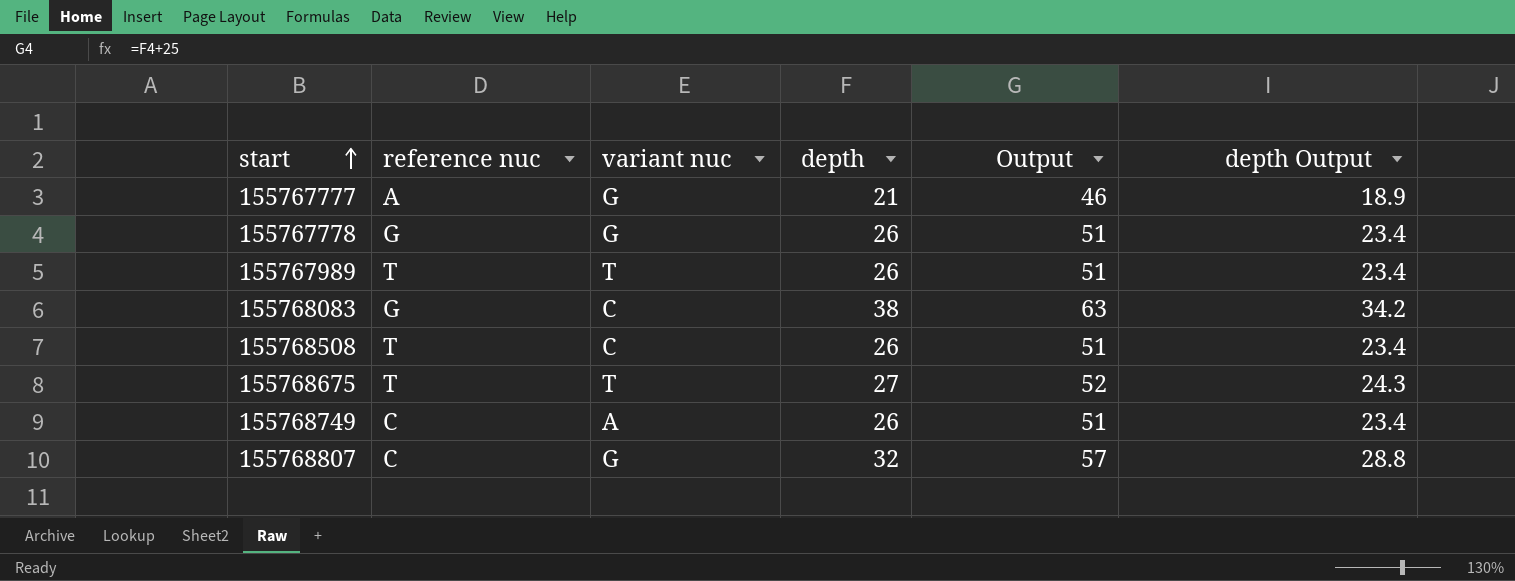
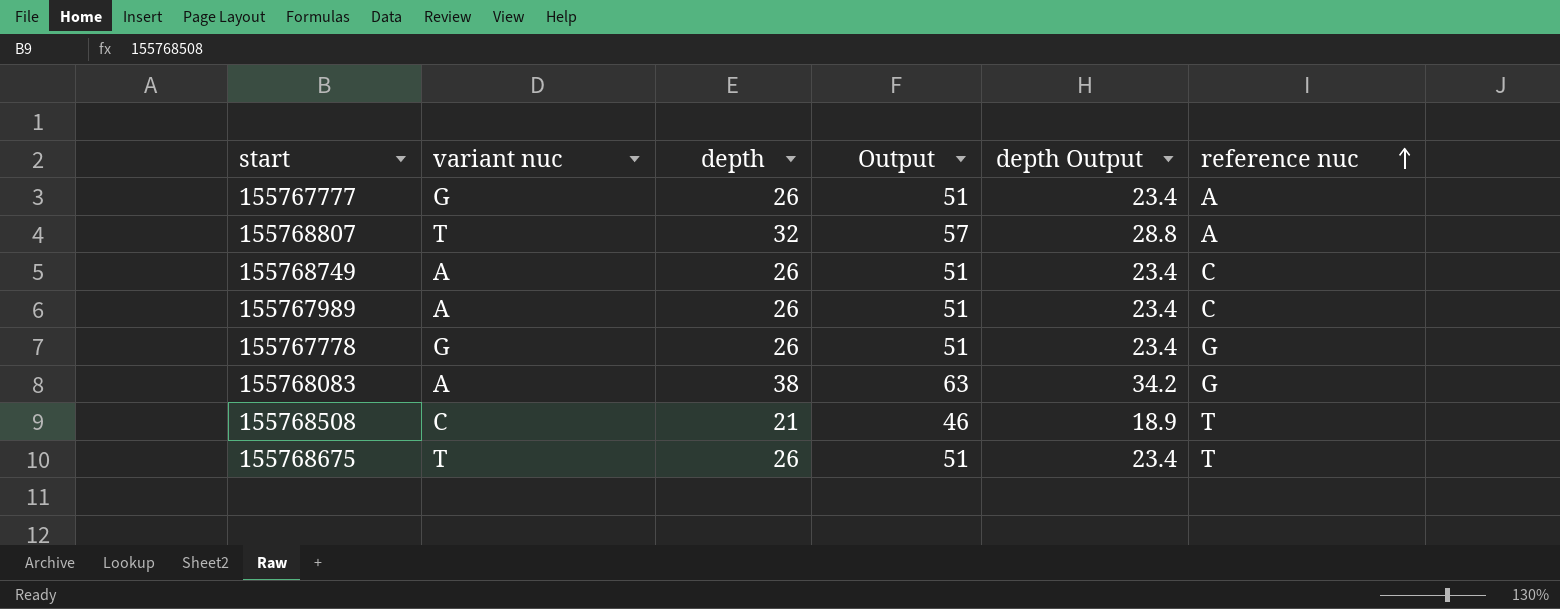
row order: start ascending -> reference nuc ascending
column reference nuc | position: 2 -> 6
155767777 | depth: 21 -> 26
155767777 | Output: 46 -> 51
155767777 | depth Output: 18.9 -> 23.4
155768807 | variant nuc: G -> T
155768807 | reference nuc: C -> A
155767989 | variant nuc: T -> A
155767989 | reference nuc: T -> C
155768083 | variant nuc: C -> A
155768508 | depth: 26 -> 21
155768508 | Output: 51 -> 46
155768508 | depth Output: 23.4 -> 18.9
155768675 | depth: 27 -> 26
155768675 | Output: 52 -> 51
155768675 | depth Output: 24.3 -> 23.4

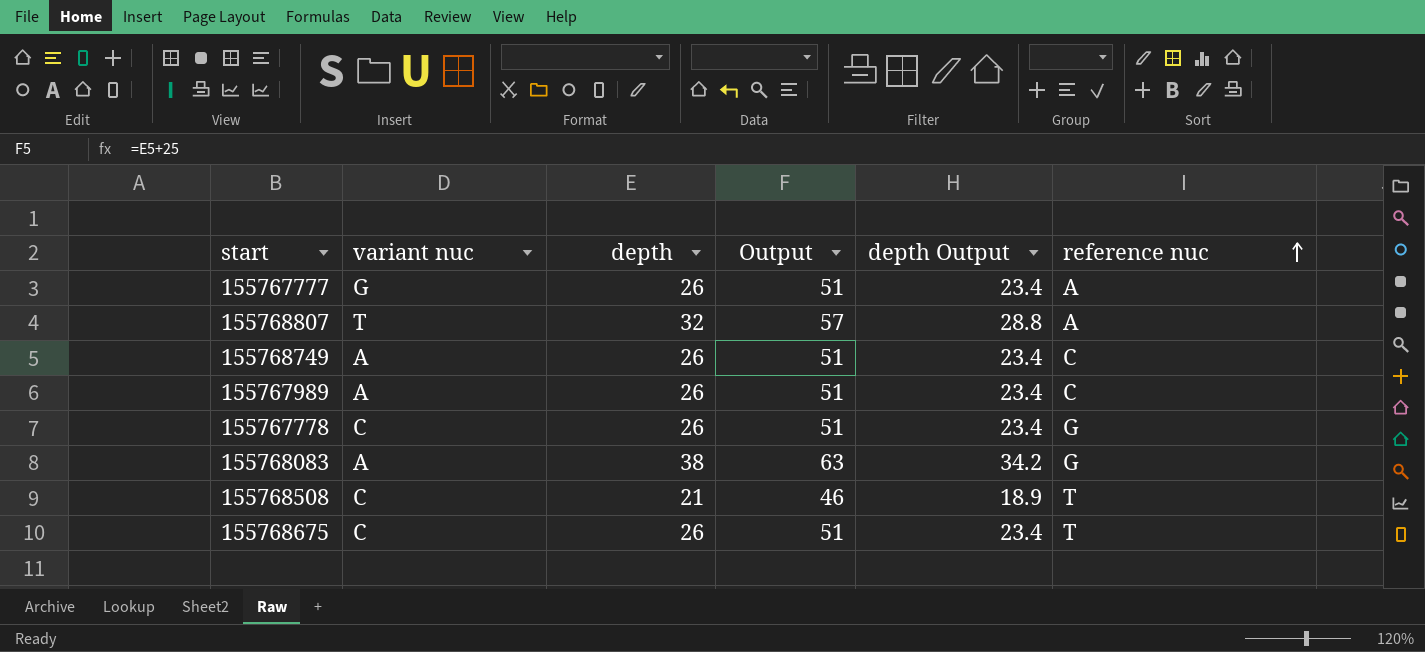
155767778 | variant nuc: G -> C
155768675 | variant nuc: T -> C

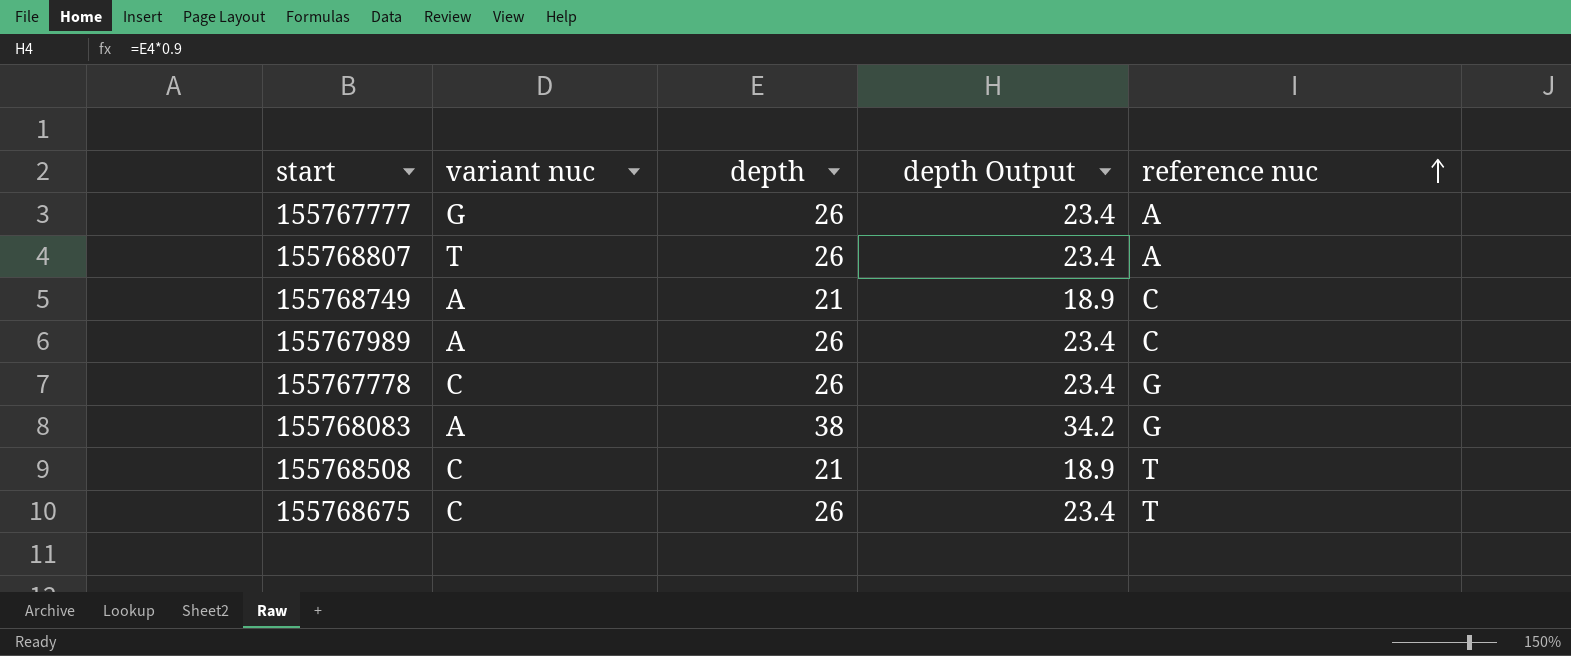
column Output | formula: [depth] + 25 -> none
155768807 | depth: 32 -> 26
155768807 | depth Output: 28.8 -> 23.4
155768749 | depth: 26 -> 21
155768749 | depth Output: 23.4 -> 18.9

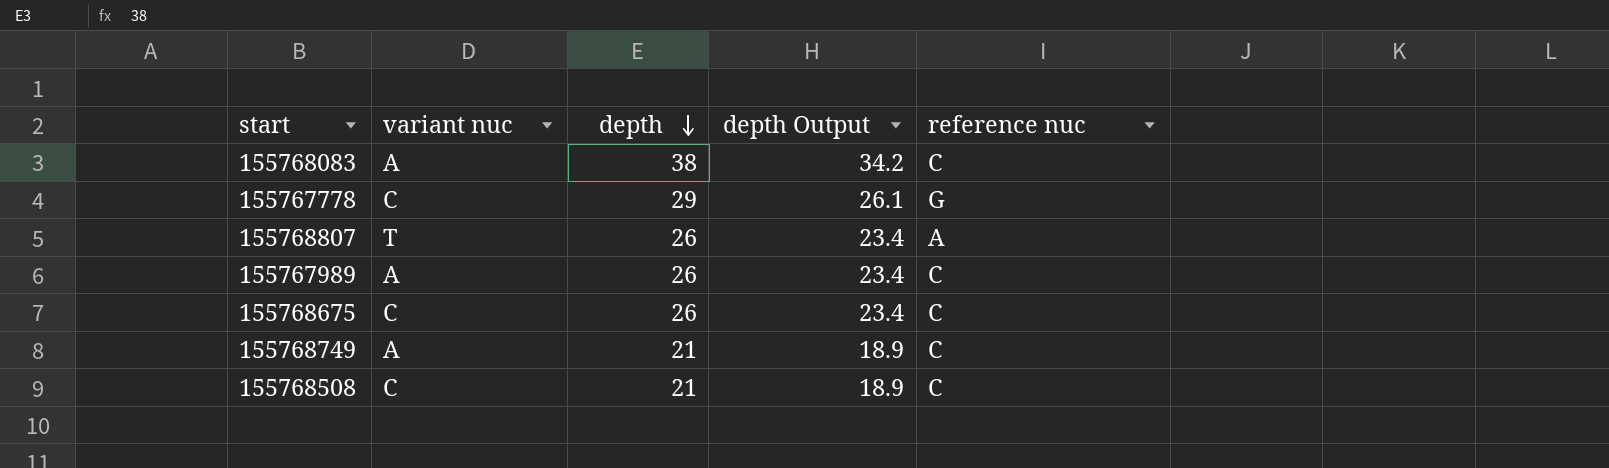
row order: reference nuc ascending -> depth descending
row 155767777: G | 26 | 23.4 | A -> none
155768083 | reference nuc: G -> C
155767778 | depth: 26 -> 29
155767778 | depth Output: 23.4 -> 26.1
155768675 | reference nuc: T -> C
155768508 | reference nuc: T -> C

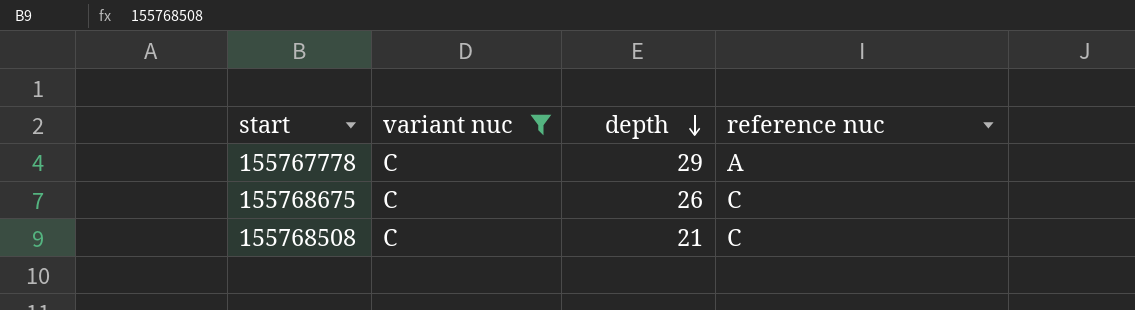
filter: none -> variant nuc = C
column depth Output | formula: [depth] * 0.9 -> none
155767778 | reference nuc: G -> A

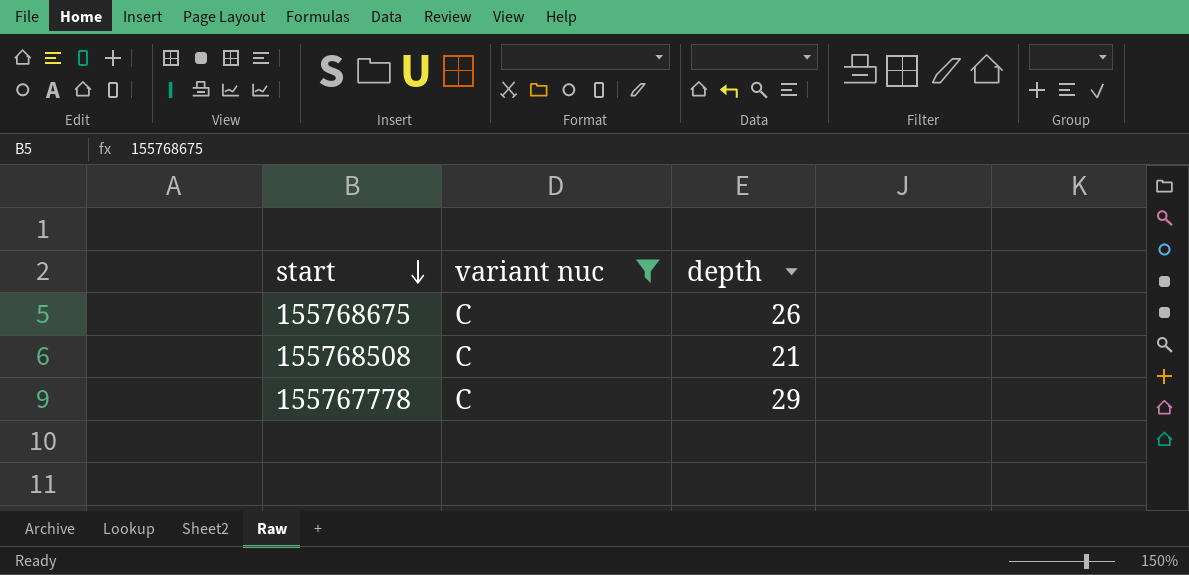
row order: depth descending -> start descending
column reference nuc | position: 4 -> none

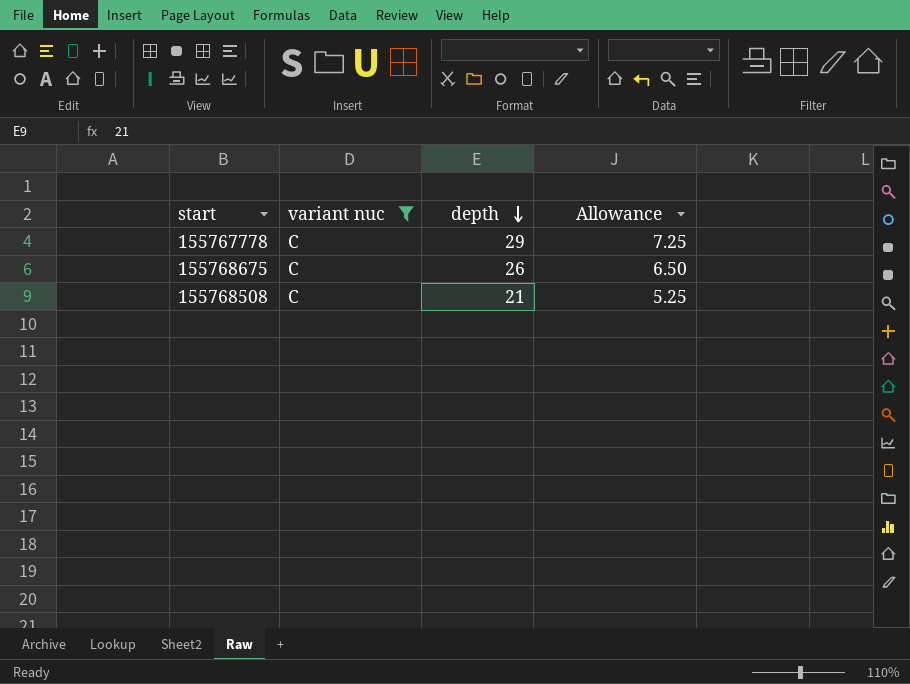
row order: start descending -> depth descending
column Allowance | formula: none -> [depth] * 0.25

